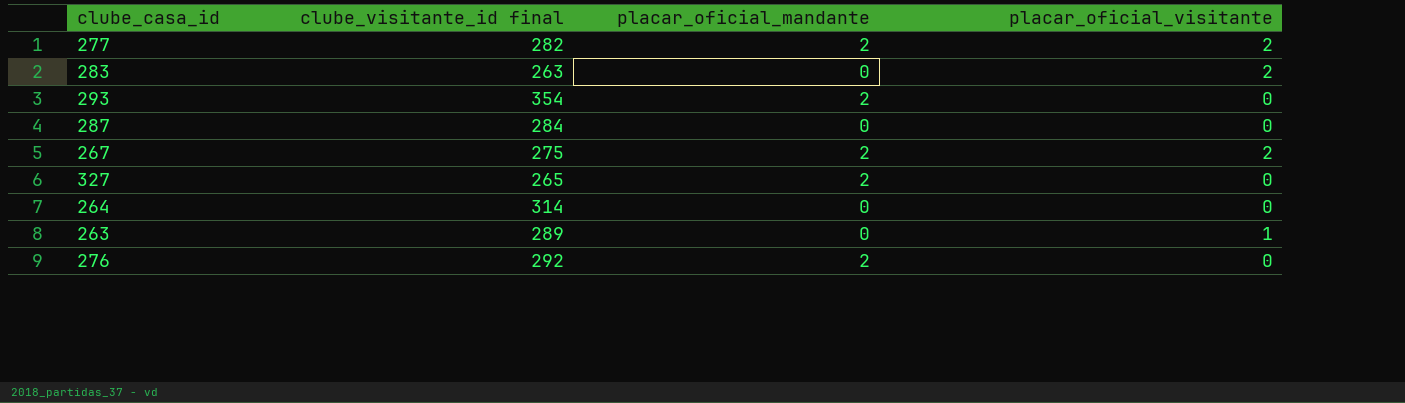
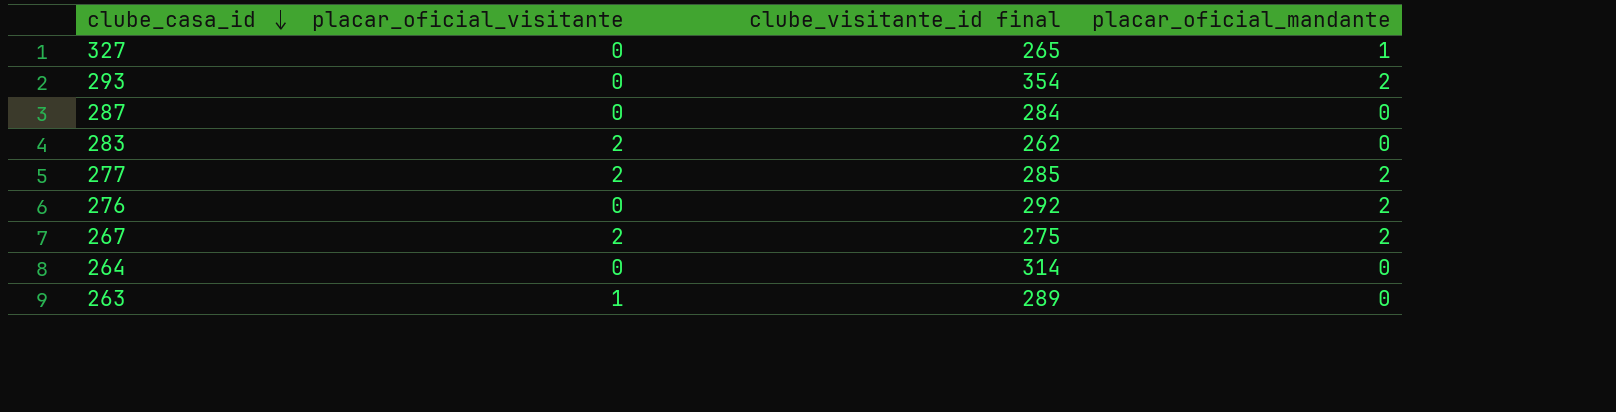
row order: none -> clube_casa_id descending
column placar_oficial_visitante | position: 4 -> 2
327 | placar_oficial_mandante: 2 -> 1
283 | clube_visitante_id final: 263 -> 262
277 | clube_visitante_id final: 282 -> 285

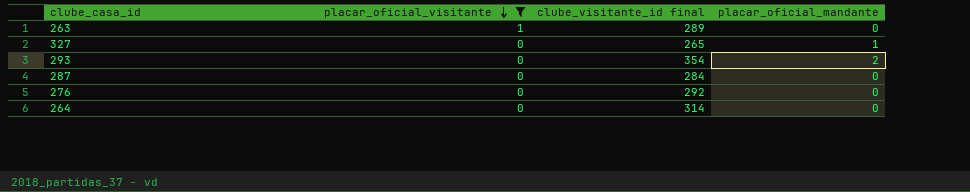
filter: none -> placar_oficial_visitante != 2
row order: clube_casa_id descending -> placar_oficial_visitante descending
276 | placar_oficial_mandante: 2 -> 0

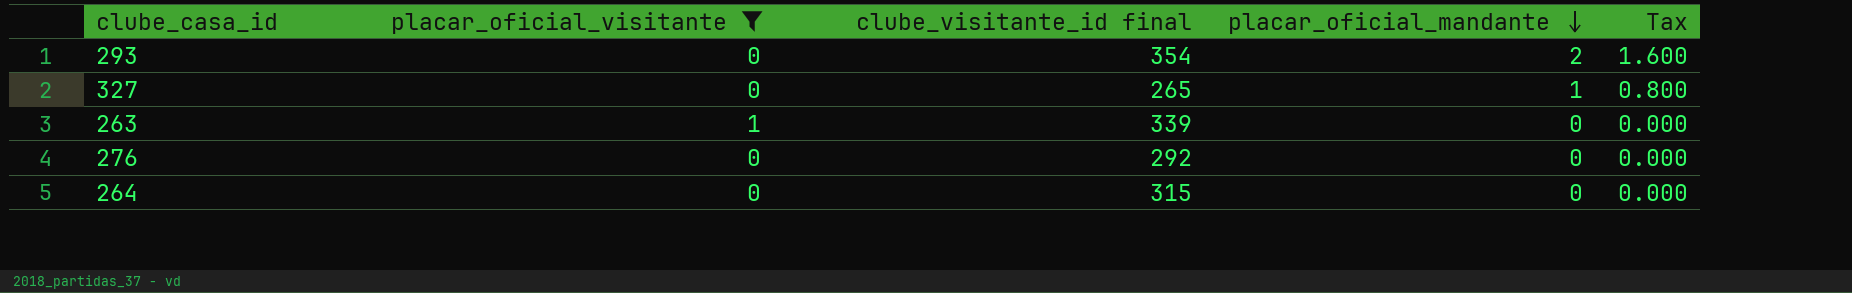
row order: placar_oficial_visitante descending -> placar_oficial_mandante descending
column Tax | formula: none -> [placar_oficial_mandante] * 0.8
row 287: 0 | 284 | 0 -> none
263 | clube_visitante_id final: 289 -> 339
264 | clube_visitante_id final: 314 -> 315

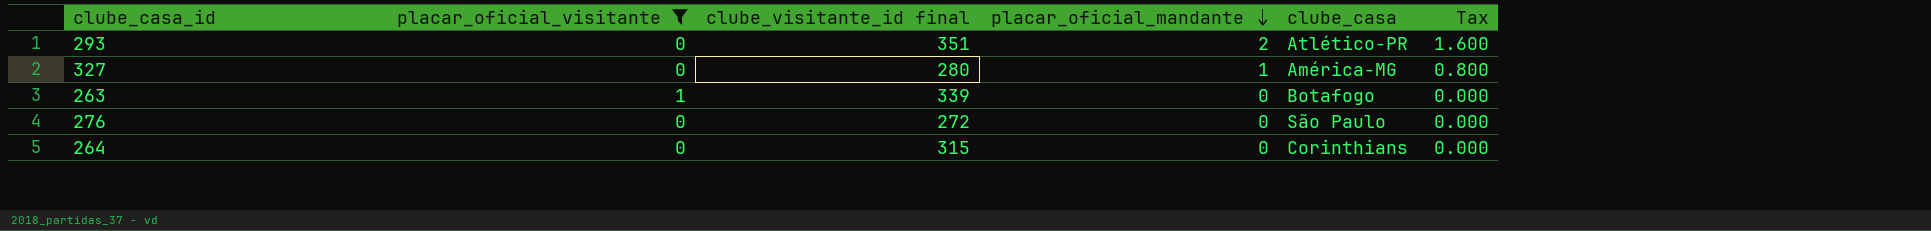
column clube_casa | position: none -> 5
293 | clube_visitante_id final: 354 -> 351
327 | clube_visitante_id final: 265 -> 280
276 | clube_visitante_id final: 292 -> 272

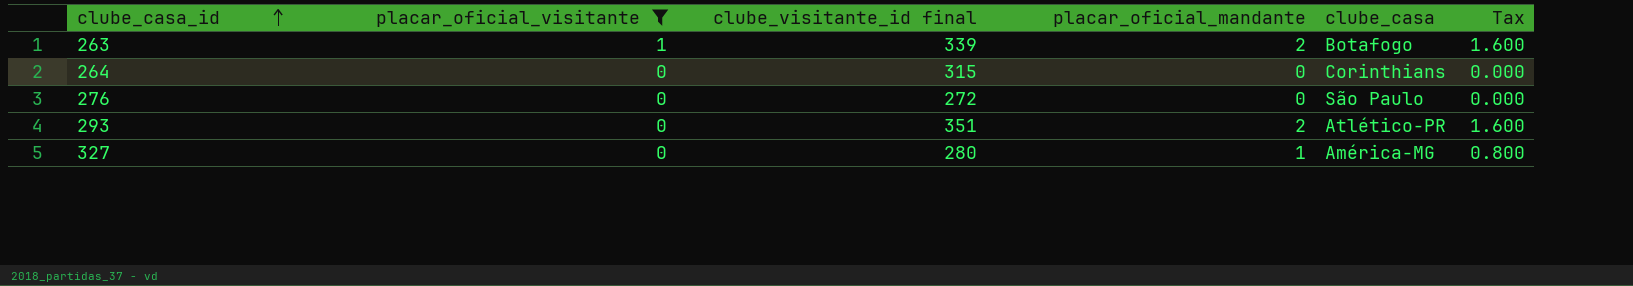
row order: placar_oficial_mandante descending -> clube_casa_id ascending
263 | placar_oficial_mandante: 0 -> 2
263 | Tax: 0.000 -> 1.600

